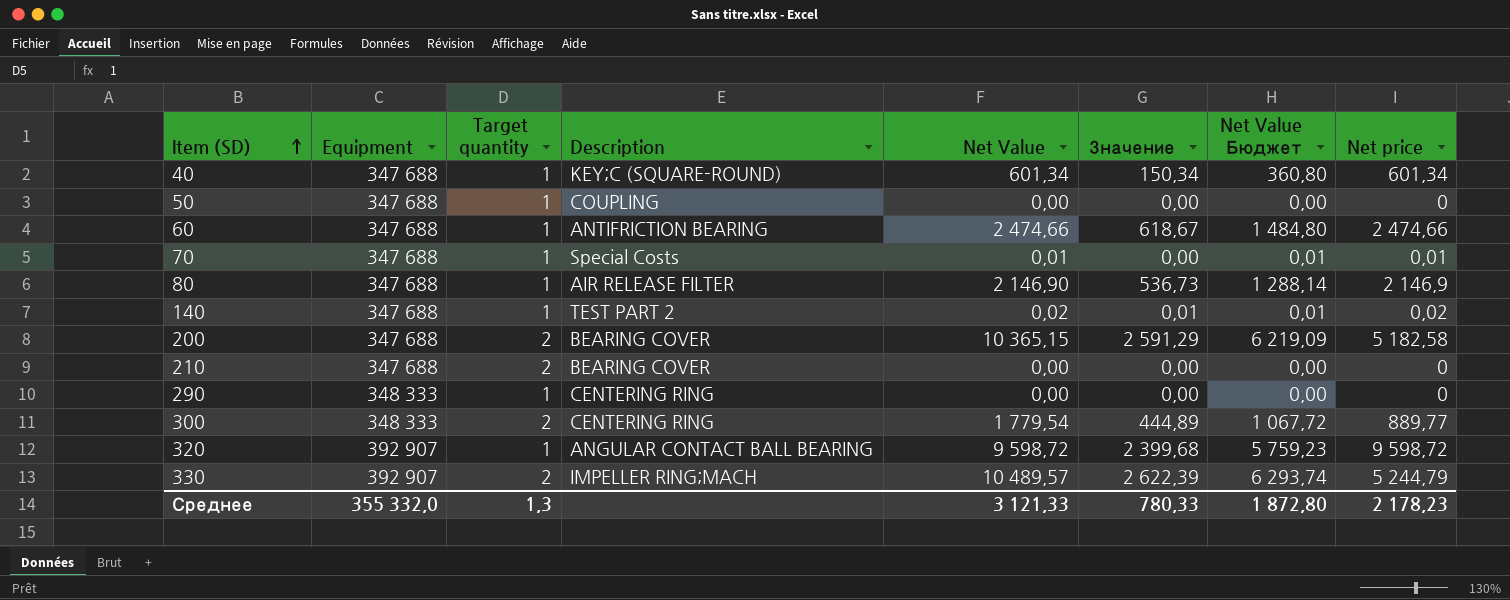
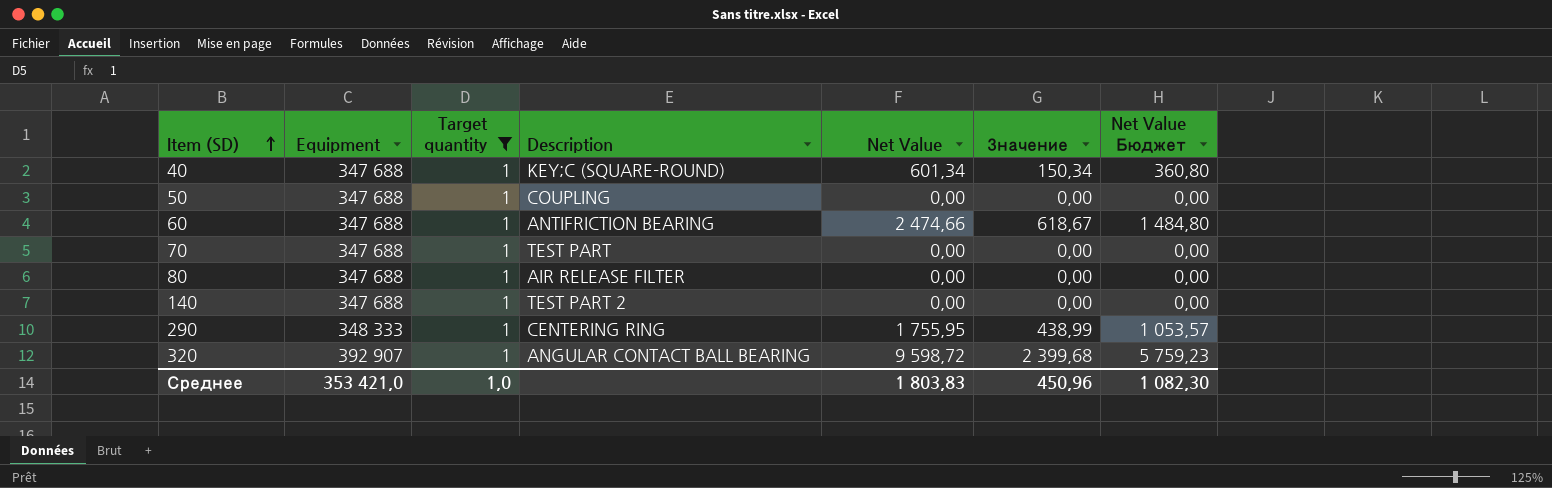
filter: none -> Target quantity = 1
column Net price | formula: [Net Value] / [Target quantity] -> none
70 | Description: Special Costs -> TEST PART
70 | Net Value: 0,01 -> 0,00
70 | Net Value Бюджет: 0,01 -> 0,00
80 | Net Value: 2 146,90 -> 0,00
80 | Значение: 536,73 -> 0,00
80 | Net Value Бюджет: 1 288,14 -> 0,00
140 | Net Value: 0,02 -> 0,00
140 | Значение: 0,01 -> 0,00
140 | Net Value Бюджет: 0,01 -> 0,00
290 | Net Value: 0,00 -> 1 755,95
290 | Значение: 0,00 -> 438,99
290 | Net Value Бюджет: 0,00 -> 1 053,57
Среднее | Equipment: 355 332,0 -> 353 421,0
Среднее | Target quantity: 1,3 -> 1,0
Среднее | Net Value: 3 121,33 -> 1 803,83
Среднее | Значение: 780,33 -> 450,96
Среднее | Net Value Бюджет: 1 872,80 -> 1 082,30

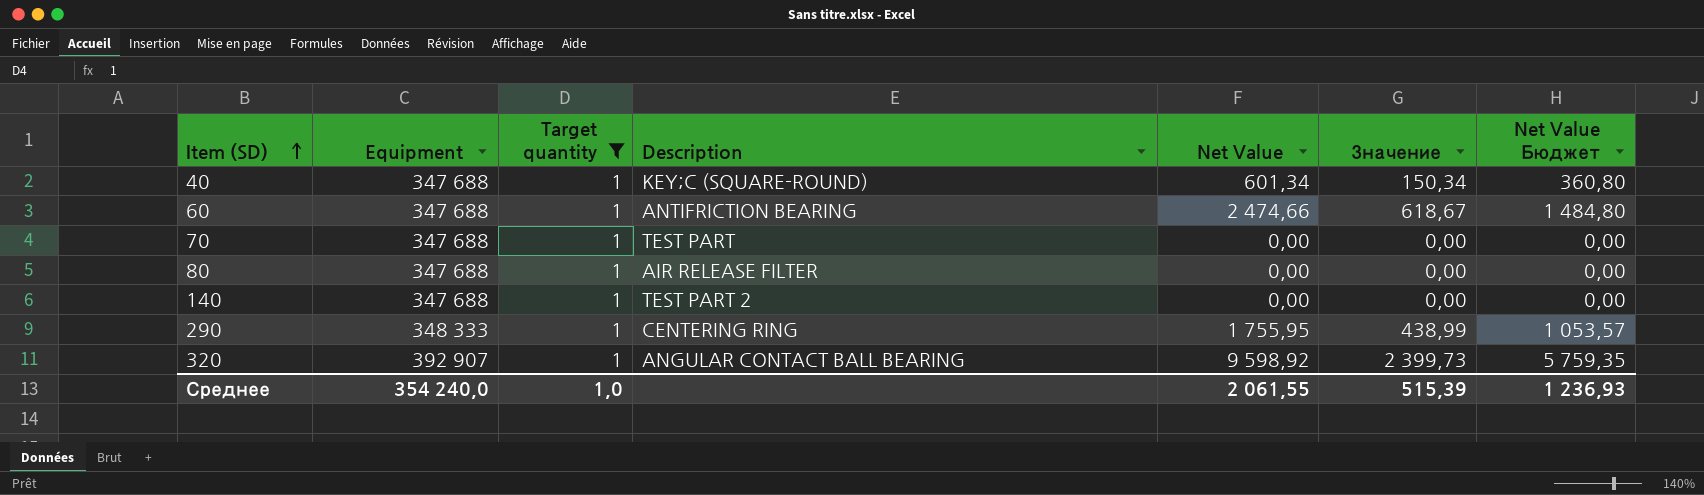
row 50: 347 688 | 1 | COUPLING | 0,00 | 0,00 | 0,00 -> none
320 | Net Value: 9 598,72 -> 9 598,92
320 | Значение: 2 399,68 -> 2 399,73
320 | Net Value Бюджет: 5 759,23 -> 5 759,35
Среднее | Equipment: 353 421,0 -> 354 240,0
Среднее | Net Value: 1 803,83 -> 2 061,55
Среднее | Значение: 450,96 -> 515,39
Среднее | Net Value Бюджет: 1 082,30 -> 1 236,93

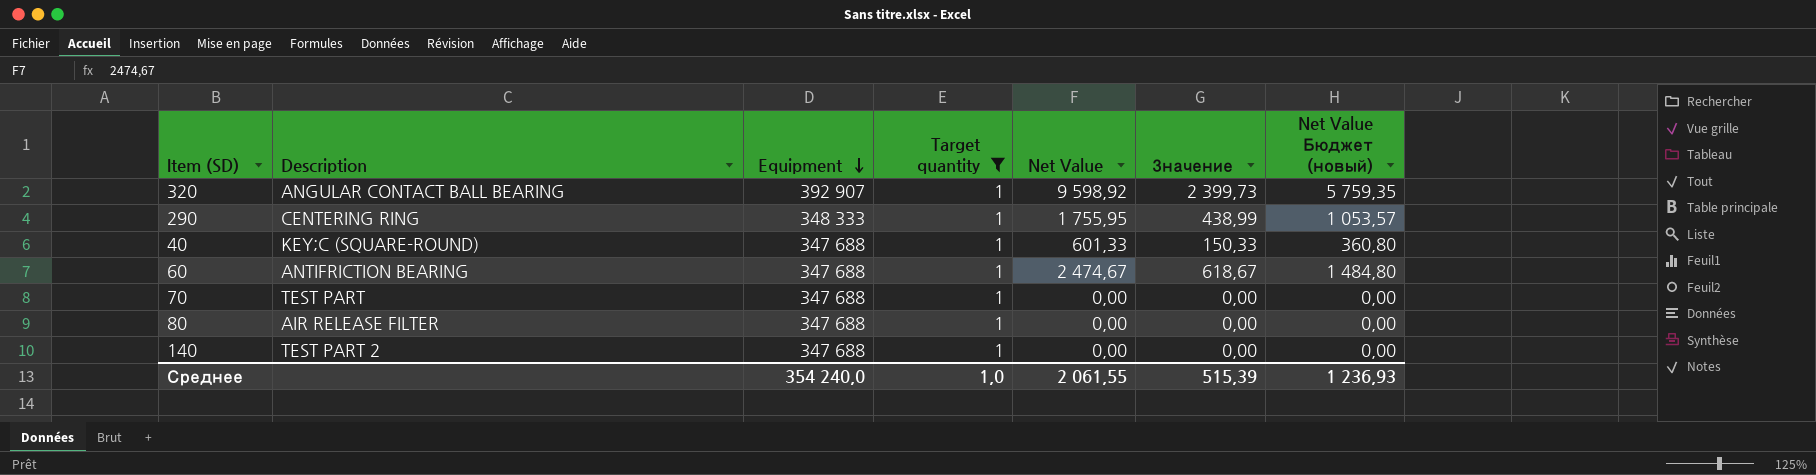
row order: Item (SD) ascending -> Equipment descending
column Description | position: 4 -> 2
column name: Net Value Бюджет -> Net Value Бюджет (новый)
40 | Net Value: 601,34 -> 601,33
40 | Значение: 150,34 -> 150,33
60 | Net Value: 2 474,66 -> 2 474,67

